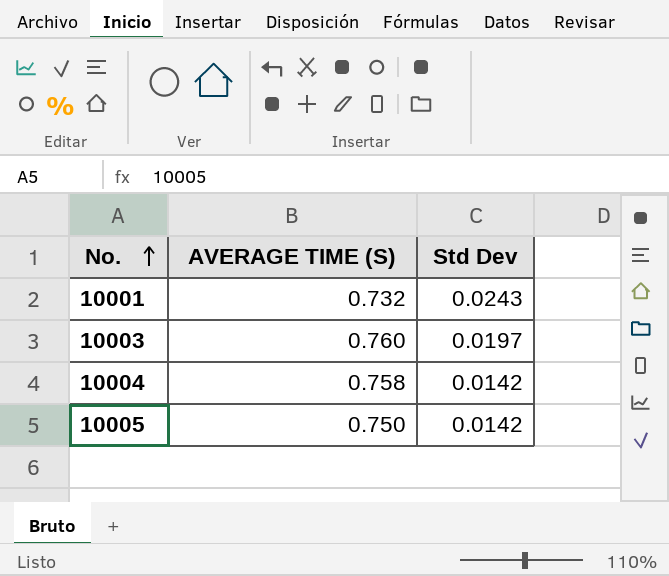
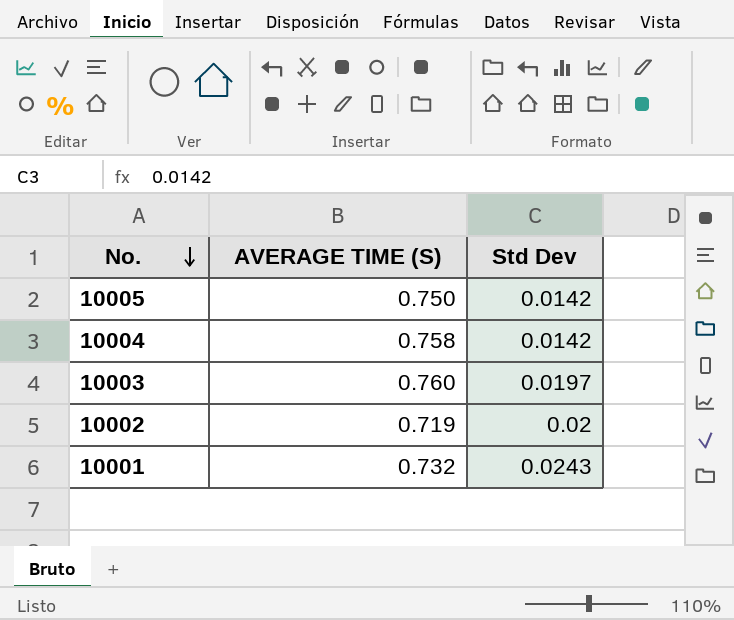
row order: No. ascending -> No. descending
row 10002: none -> 0.719 | 0.02

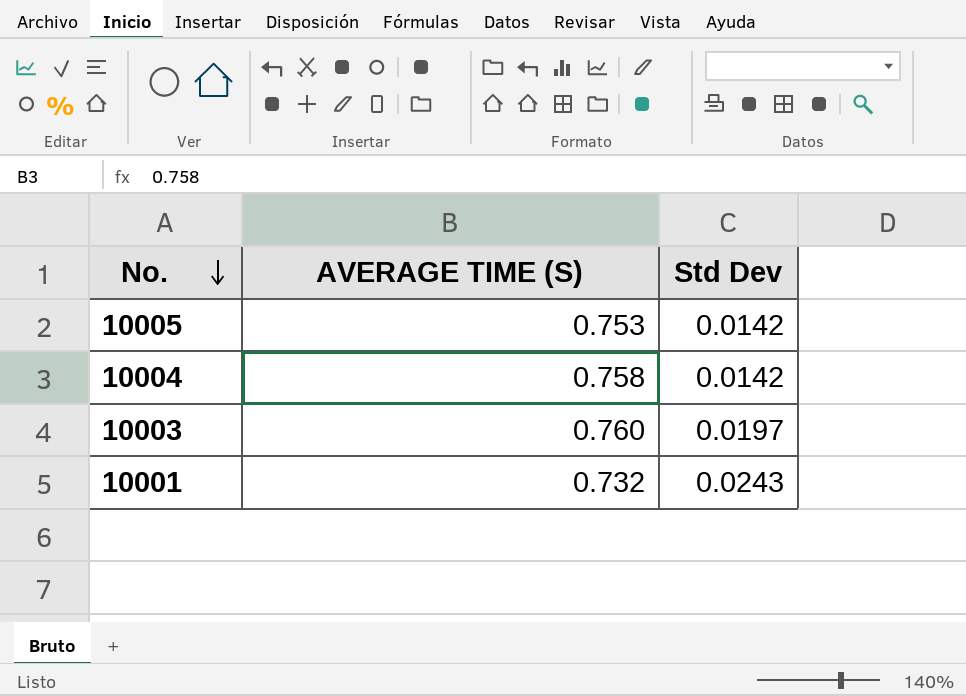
row 10002: 0.719 | 0.02 -> none
10005 | AVERAGE TIME (S): 0.750 -> 0.753

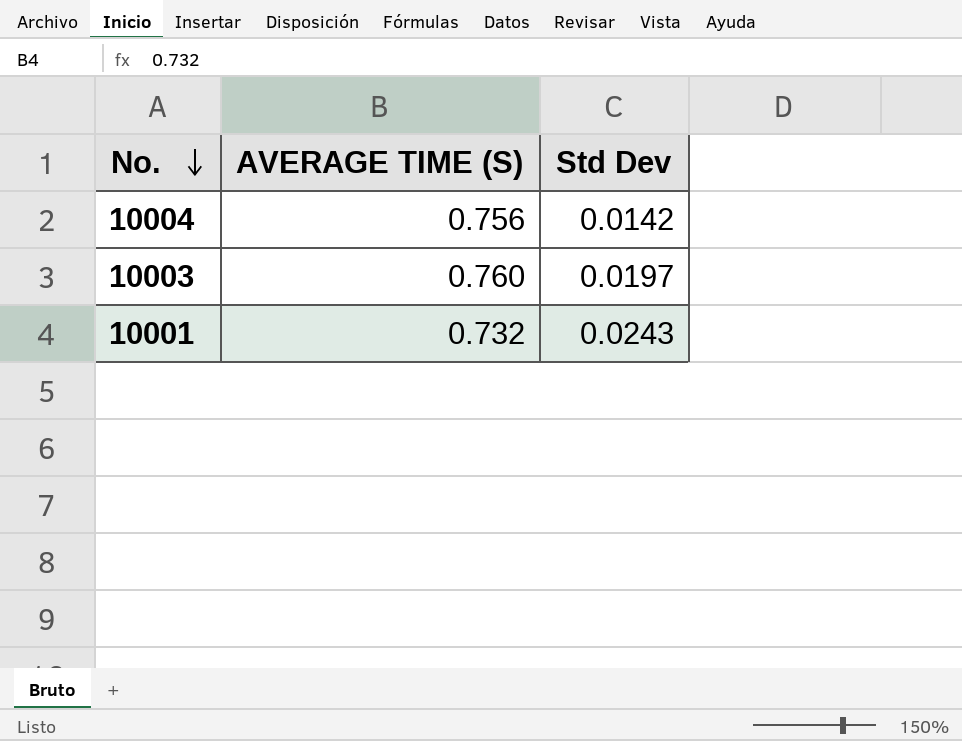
row 10005: 0.753 | 0.0142 -> none
10004 | AVERAGE TIME (S): 0.758 -> 0.756

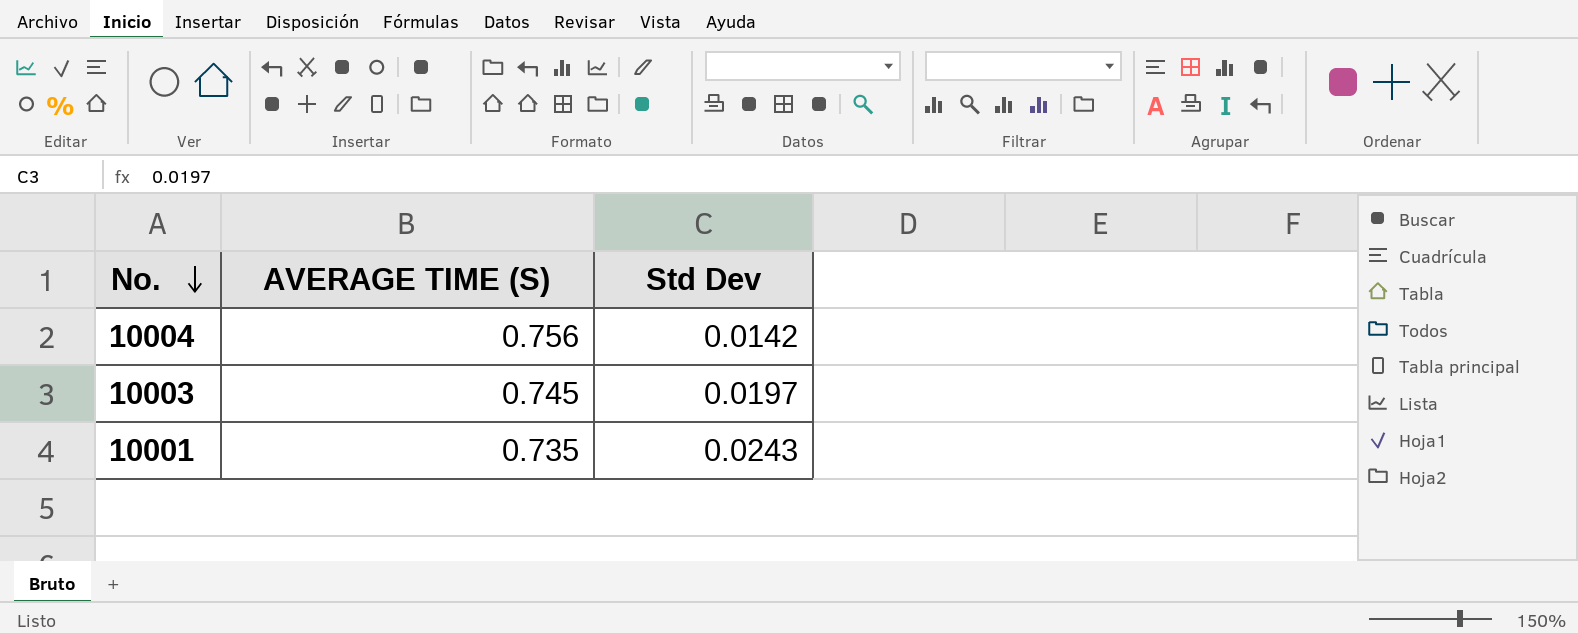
10003 | AVERAGE TIME (S): 0.760 -> 0.745
10001 | AVERAGE TIME (S): 0.732 -> 0.735

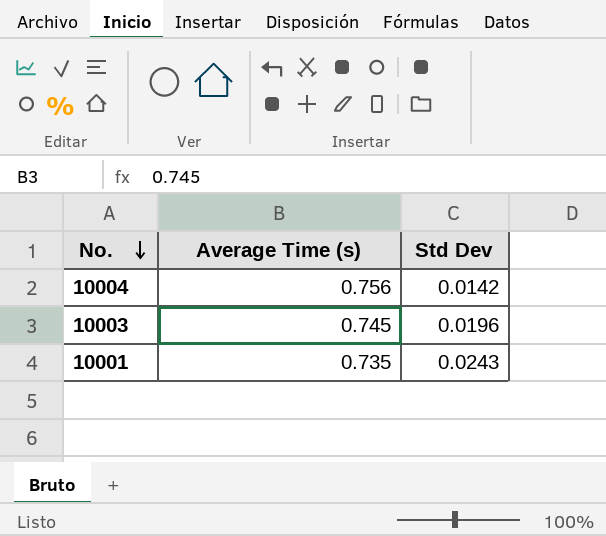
column name: AVERAGE TIME (S) -> Average Time (s)
10003 | Std Dev: 0.0197 -> 0.0196

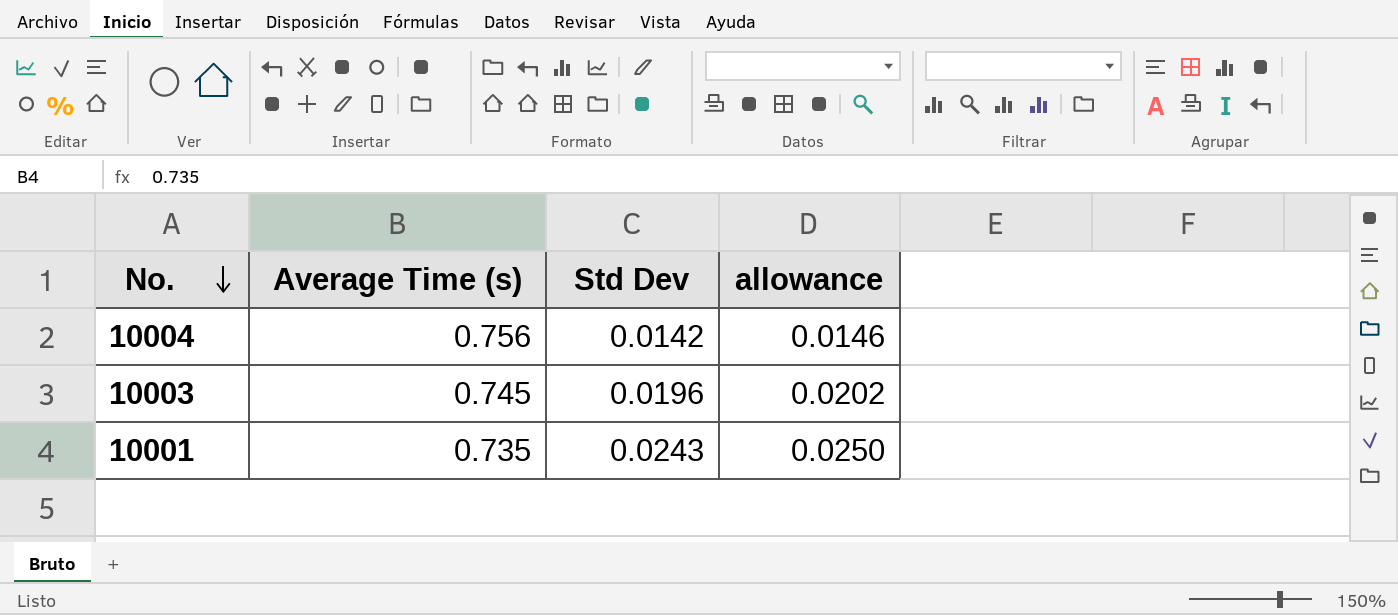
column allowance | formula: none -> [Std Dev] * 1.03

